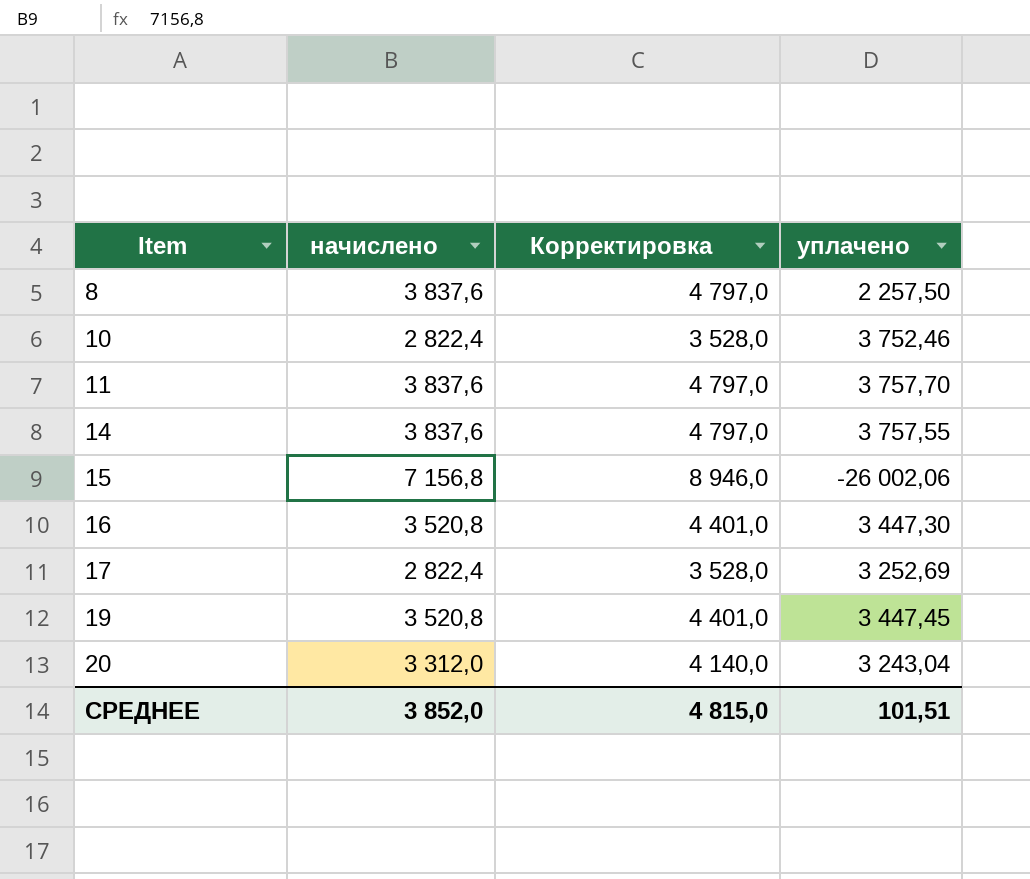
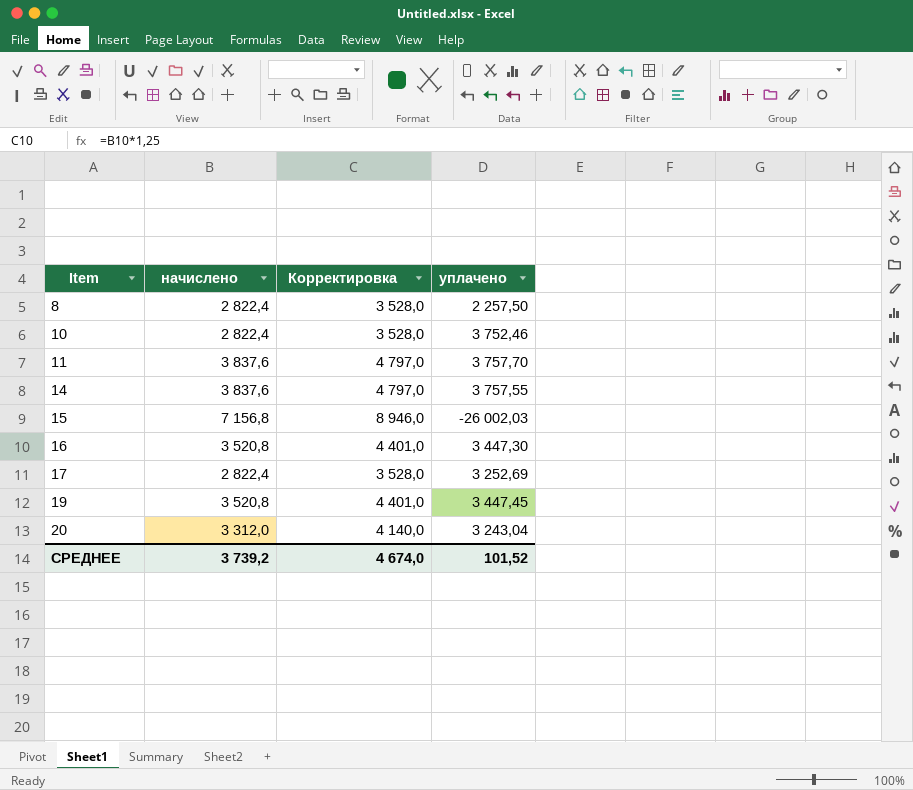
8 | начислено: 3 837,6 -> 2 822,4
8 | Корректировка: 4 797,0 -> 3 528,0
15 | уплачено: -26 002,06 -> -26 002,03
СРЕДНЕЕ | начислено: 3 852,0 -> 3 739,2
СРЕДНЕЕ | Корректировка: 4 815,0 -> 4 674,0
СРЕДНЕЕ | уплачено: 101,51 -> 101,52

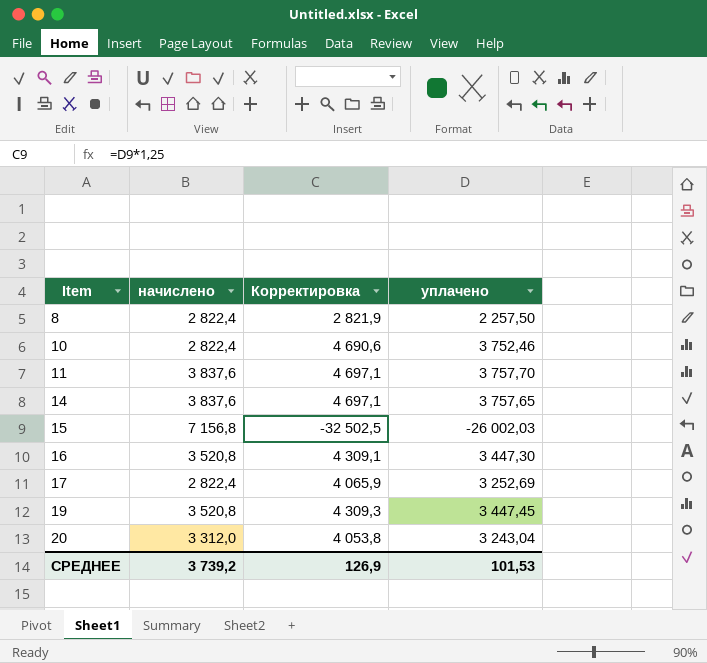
column Корректировка | formula: [начислено] * 1,25 -> [уплачено] * 1,25
14 | уплачено: 3 757,55 -> 3 757,65
СРЕДНЕЕ | Корректировка: 4 674,0 -> 126,9
СРЕДНЕЕ | уплачено: 101,52 -> 101,53

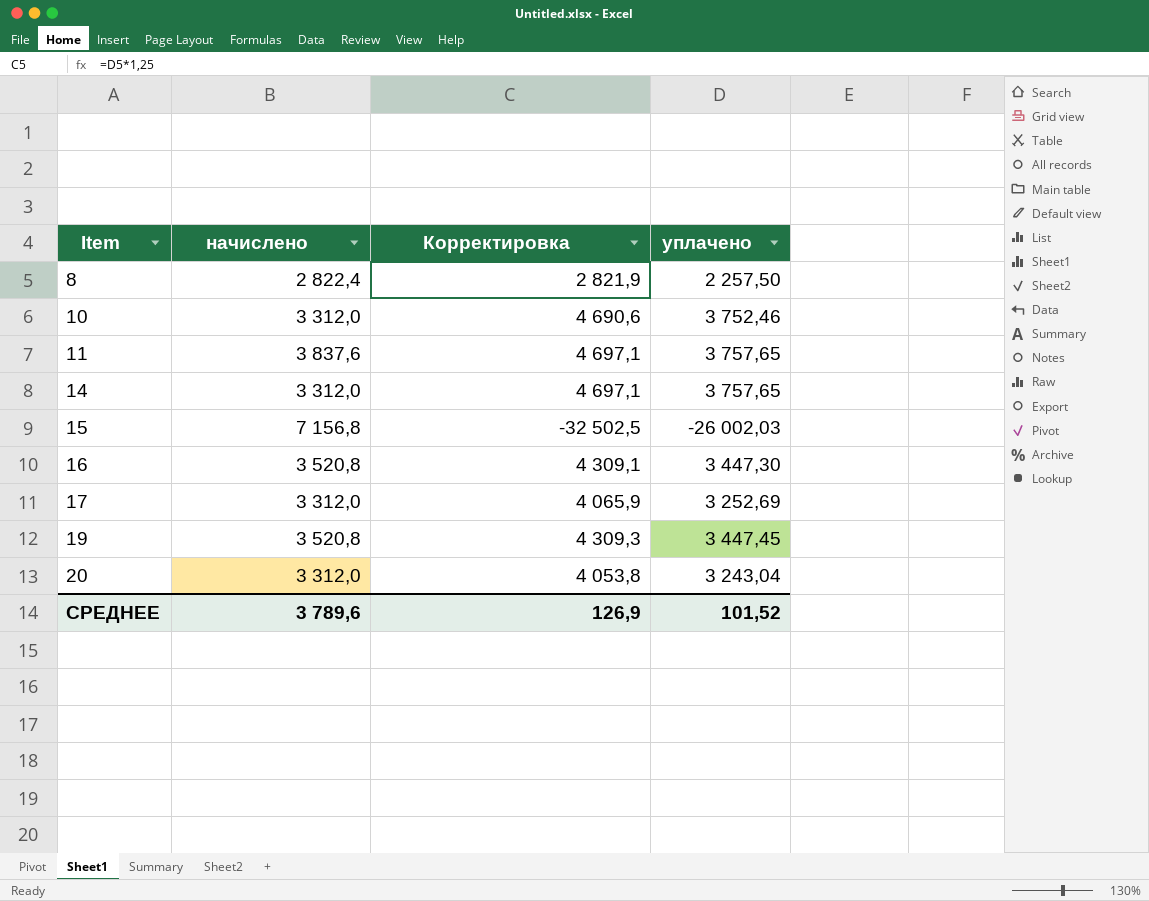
10 | начислено: 2 822,4 -> 3 312,0
11 | уплачено: 3 757,70 -> 3 757,65
14 | начислено: 3 837,6 -> 3 312,0
17 | начислено: 2 822,4 -> 3 312,0
СРЕДНЕЕ | начислено: 3 739,2 -> 3 789,6
СРЕДНЕЕ | уплачено: 101,53 -> 101,52

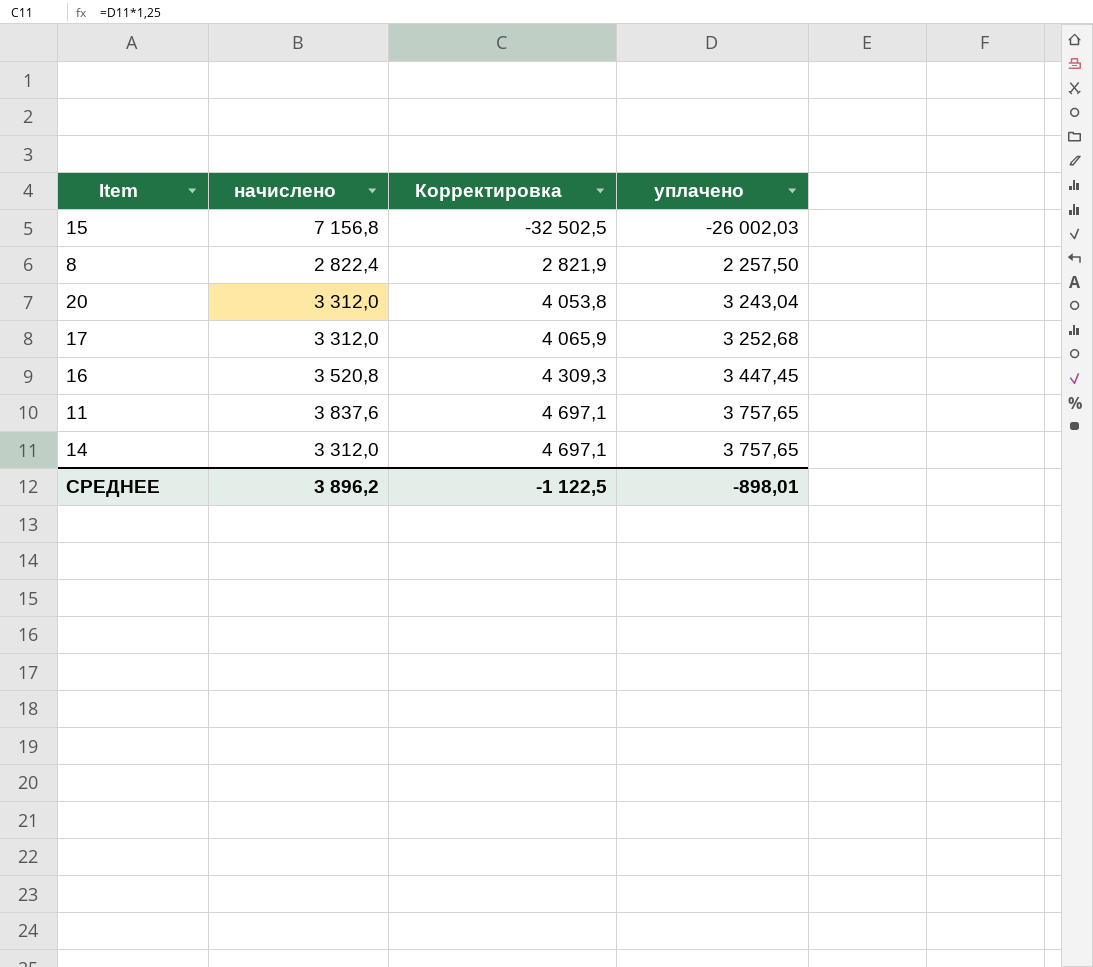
row order: Item ascending -> Корректировка ascending
row 10: 3 312,0 | 4 690,6 | 3 752,46 -> none
row 19: 3 520,8 | 4 309,3 | 3 447,45 -> none
17 | уплачено: 3 252,69 -> 3 252,68
16 | Корректировка: 4 309,1 -> 4 309,3
16 | уплачено: 3 447,30 -> 3 447,45
СРЕДНЕЕ | начислено: 3 789,6 -> 3 896,2
СРЕДНЕЕ | Корректировка: 126,9 -> -1 122,5
СРЕДНЕЕ | уплачено: 101,52 -> -898,01

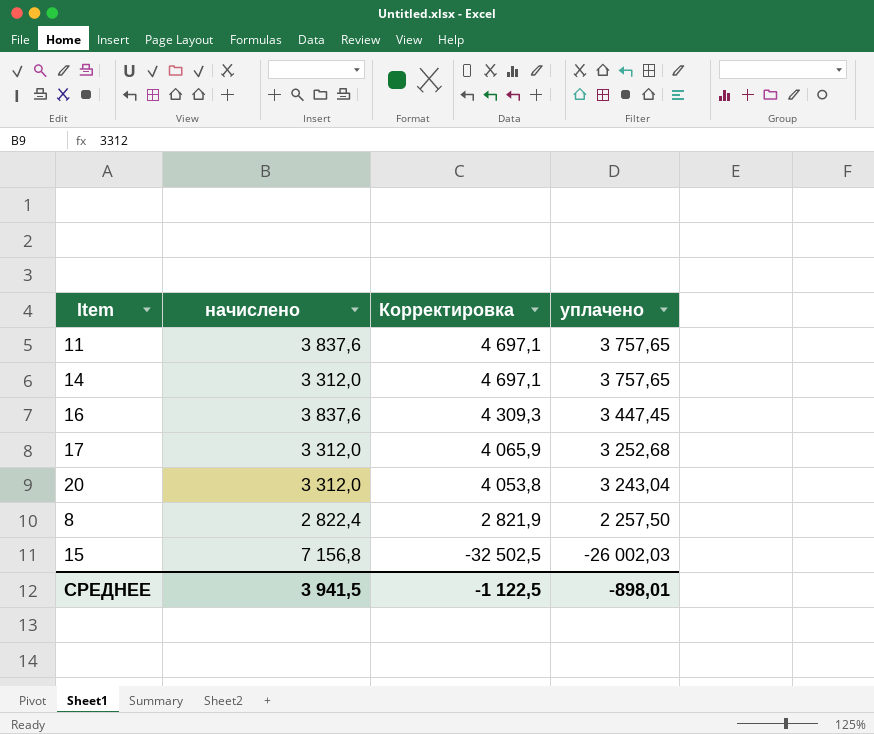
row order: Корректировка ascending -> Корректировка descending
16 | начислено: 3 520,8 -> 3 837,6
СРЕДНЕЕ | начислено: 3 896,2 -> 3 941,5

